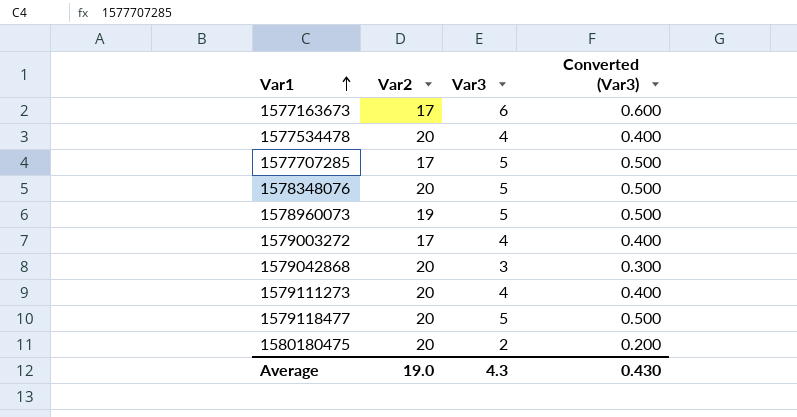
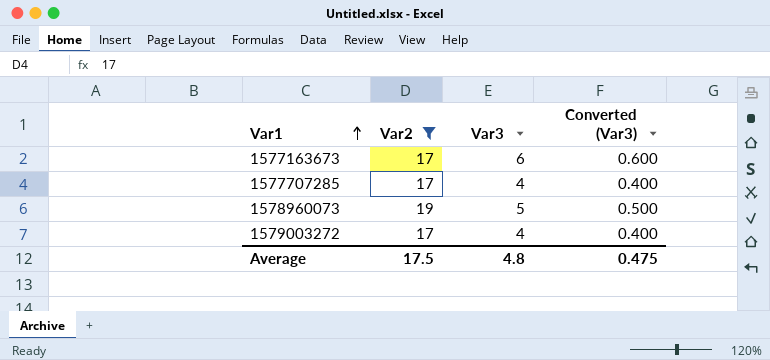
filter: none -> Var2 != 20
1577707285 | Var3: 5 -> 4
1577707285 | Converted (Var3): 0.500 -> 0.400
Average | Var2: 19.0 -> 17.5
Average | Var3: 4.3 -> 4.8
Average | Converted (Var3): 0.430 -> 0.475

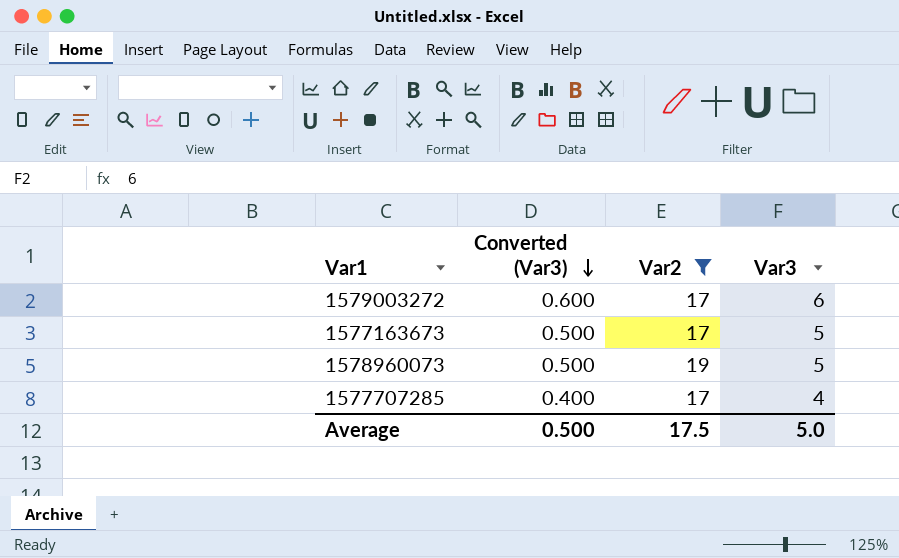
row order: Var1 ascending -> Converted (Var3) descending
column Converted (Var3) | position: 4 -> 2
1579003272 | Converted (Var3): 0.400 -> 0.600
1579003272 | Var3: 4 -> 6
1577163673 | Converted (Var3): 0.600 -> 0.500
1577163673 | Var3: 6 -> 5
Average | Converted (Var3): 0.475 -> 0.500
Average | Var3: 4.8 -> 5.0

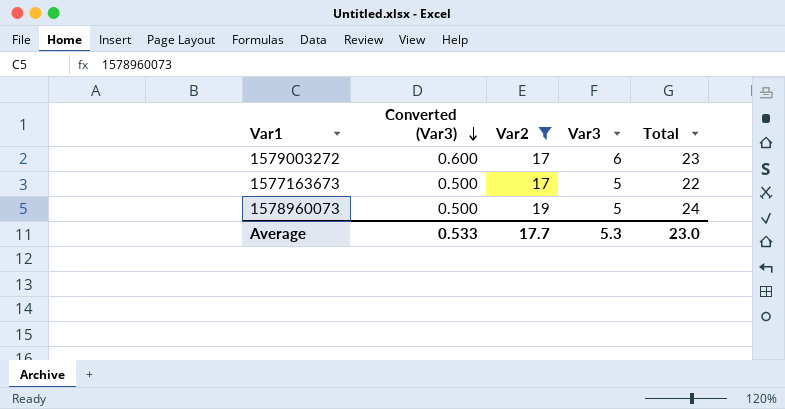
column Total | formula: none -> [Var2] + [Var3]
row 1577707285: 0.400 | 17 | 4 -> none
Average | Converted (Var3): 0.500 -> 0.533
Average | Var2: 17.5 -> 17.7
Average | Var3: 5.0 -> 5.3

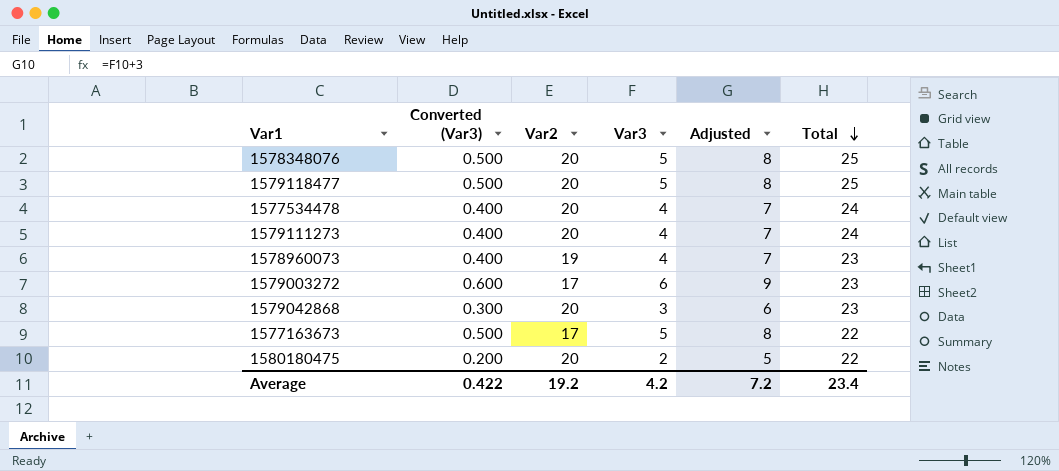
filter: Var2 != 20 -> none
row order: Converted (Var3) descending -> Total descending
column Adjusted | formula: none -> [Var3] + 3
1578960073 | Converted (Var3): 0.500 -> 0.400
1578960073 | Var3: 5 -> 4
1578960073 | Total: 24 -> 23
Average | Converted (Var3): 0.533 -> 0.422
Average | Var2: 17.7 -> 19.2
Average | Var3: 5.3 -> 4.2
Average | Total: 23.0 -> 23.4

